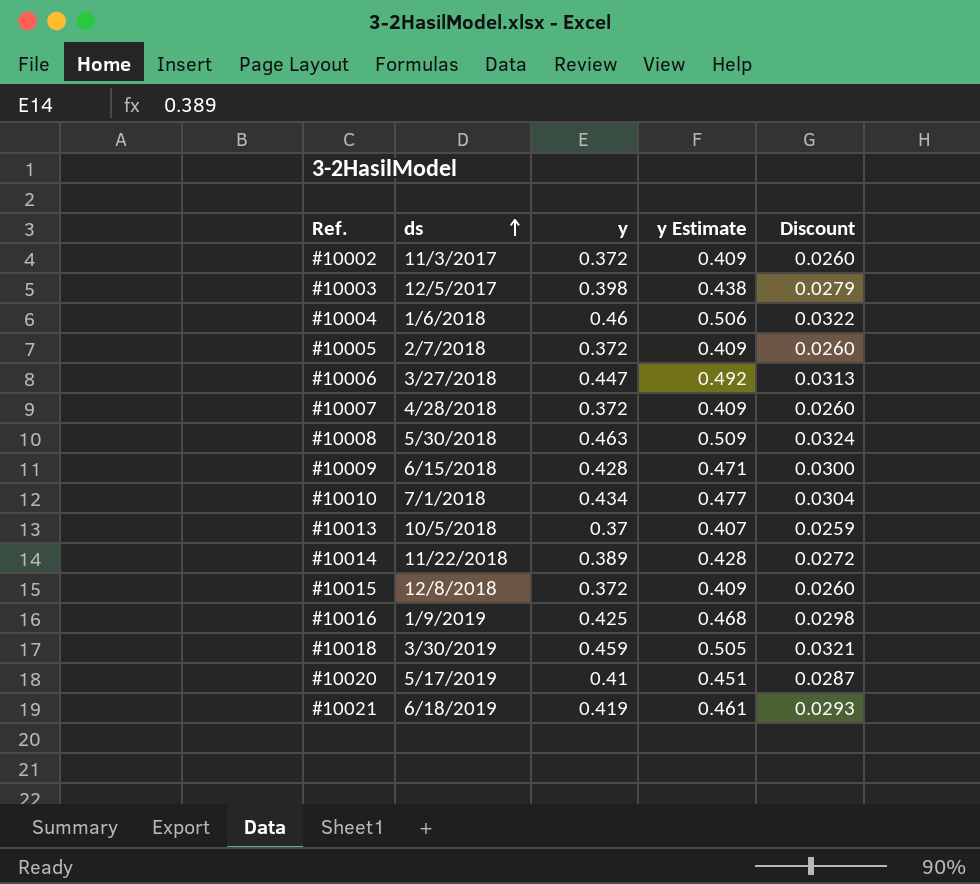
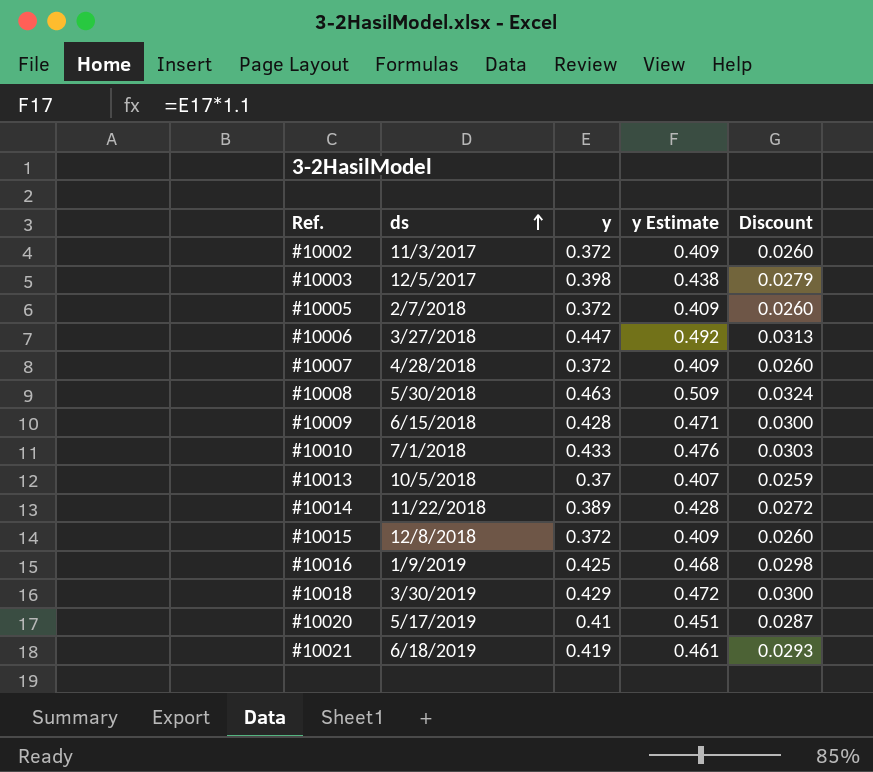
row #10004: 1/6/2018 | 0.46 | 0.506 | 0.0322 -> none
#10010 | y: 0.434 -> 0.433
#10010 | y Estimate: 0.477 -> 0.476
#10010 | Discount: 0.0304 -> 0.0303
#10018 | y: 0.459 -> 0.429
#10018 | y Estimate: 0.505 -> 0.472
#10018 | Discount: 0.0321 -> 0.0300

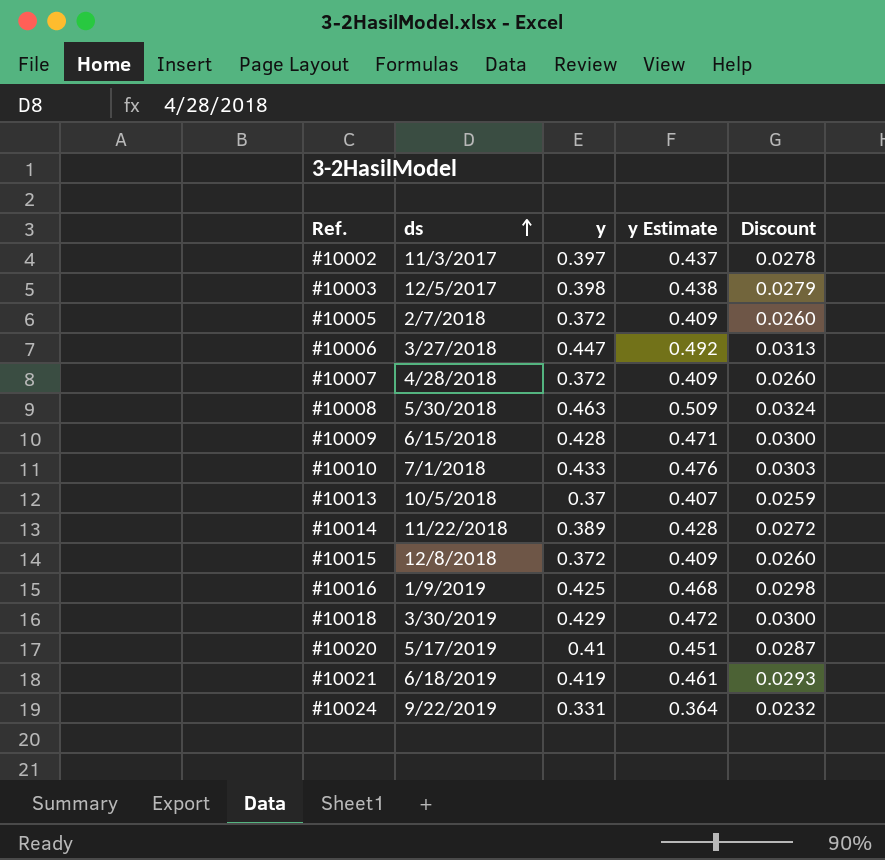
#10002 | y: 0.372 -> 0.397
#10002 | y Estimate: 0.409 -> 0.437
#10002 | Discount: 0.0260 -> 0.0278
row #10024: none -> 9/22/2019 | 0.331 | 0.364 | 0.0232

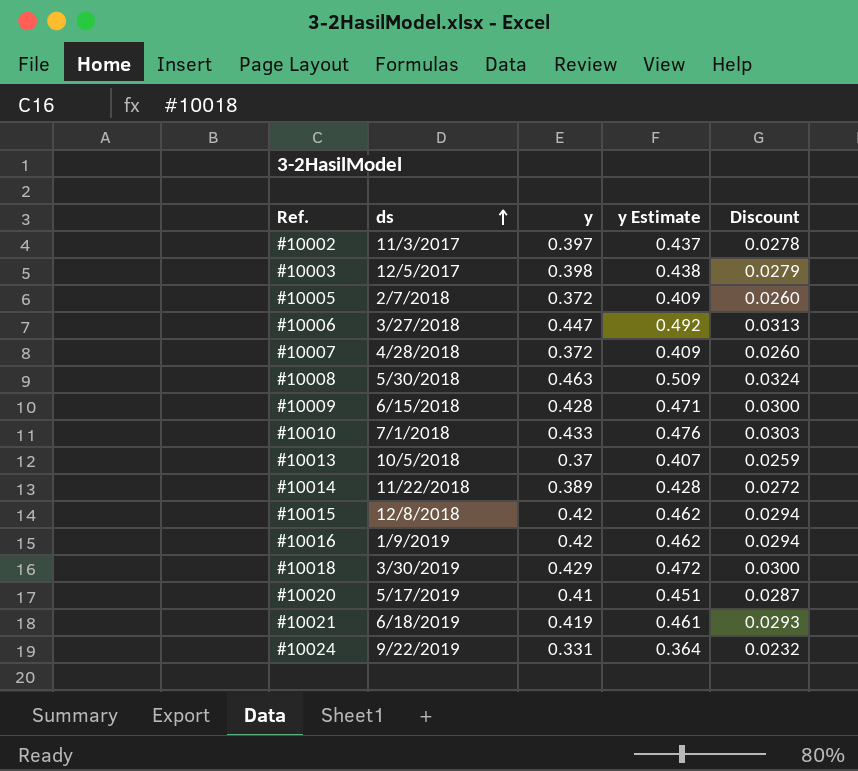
#10015 | y: 0.372 -> 0.42
#10015 | y Estimate: 0.409 -> 0.462
#10015 | Discount: 0.0260 -> 0.0294
#10016 | y: 0.425 -> 0.42
#10016 | y Estimate: 0.468 -> 0.462
#10016 | Discount: 0.0298 -> 0.0294

